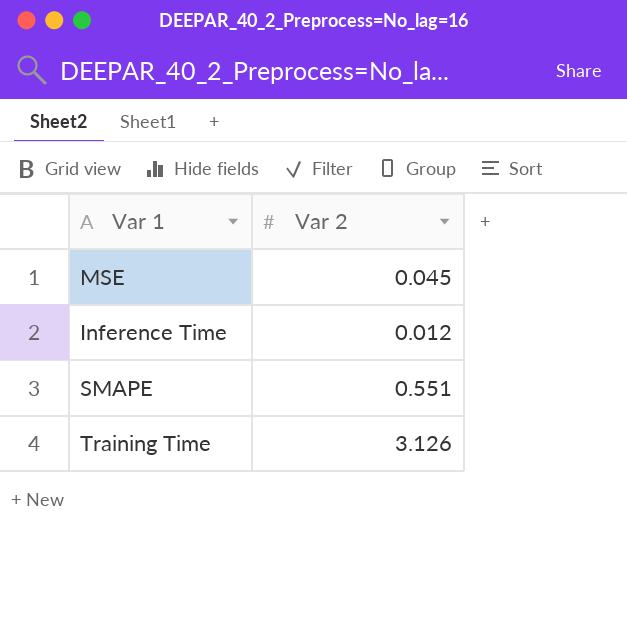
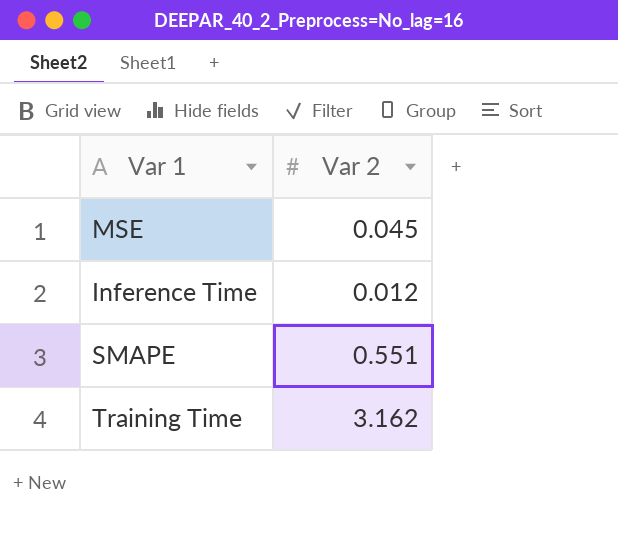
Training Time | Var 2: 3.126 -> 3.162

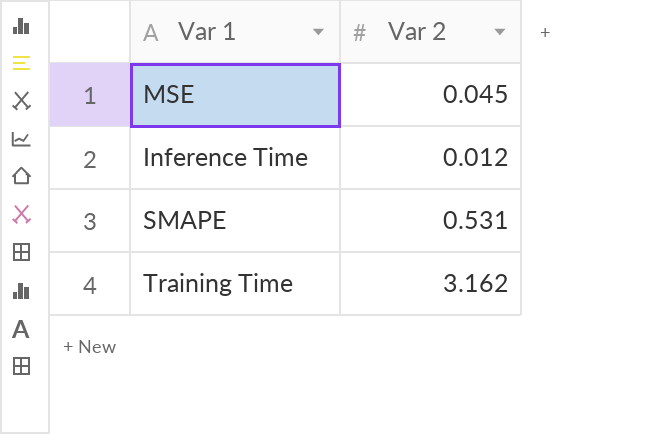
SMAPE | Var 2: 0.551 -> 0.531

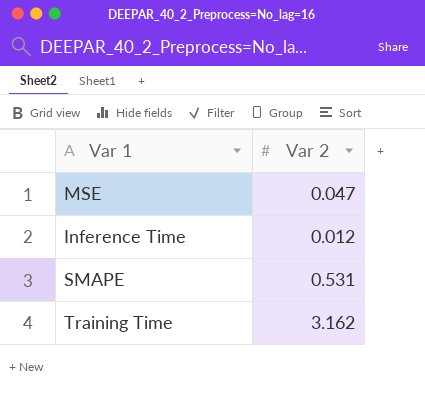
MSE | Var 2: 0.045 -> 0.047

